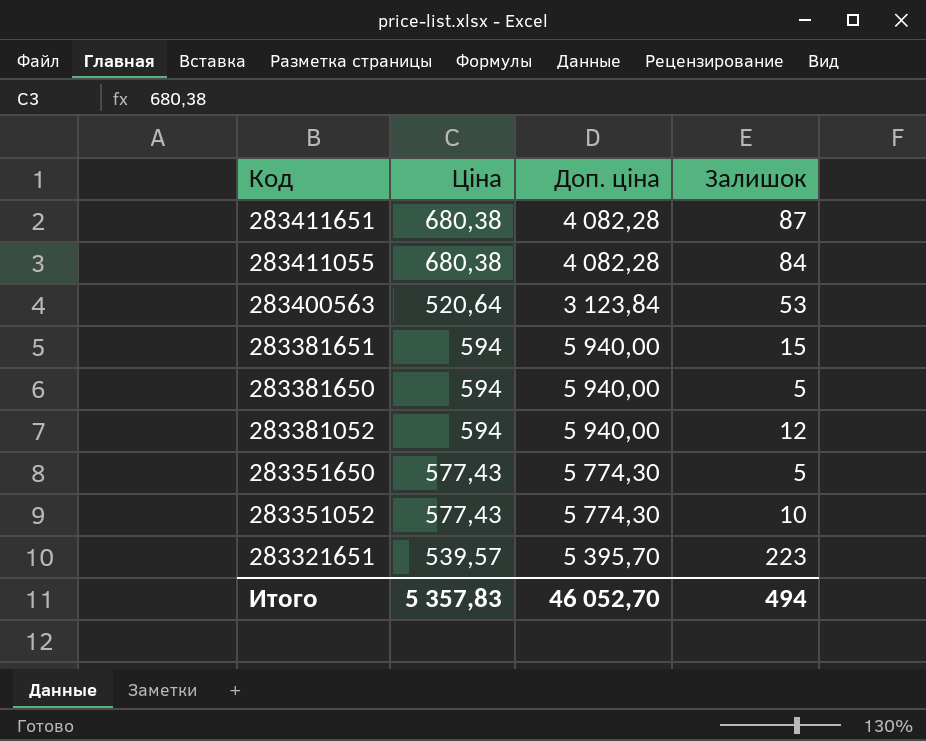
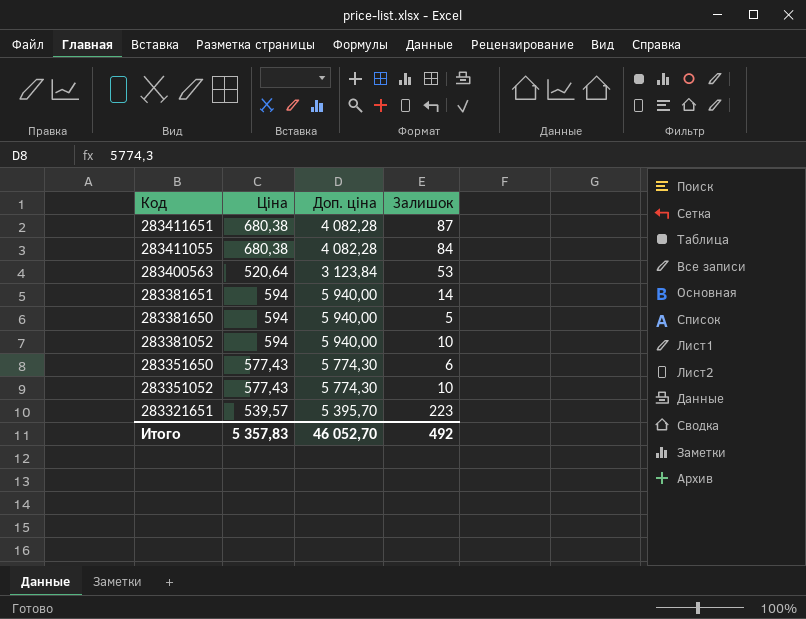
283381651 | Залишок: 15 -> 14
283381052 | Залишок: 12 -> 10
283351650 | Залишок: 5 -> 6
Итого | Залишок: 494 -> 492

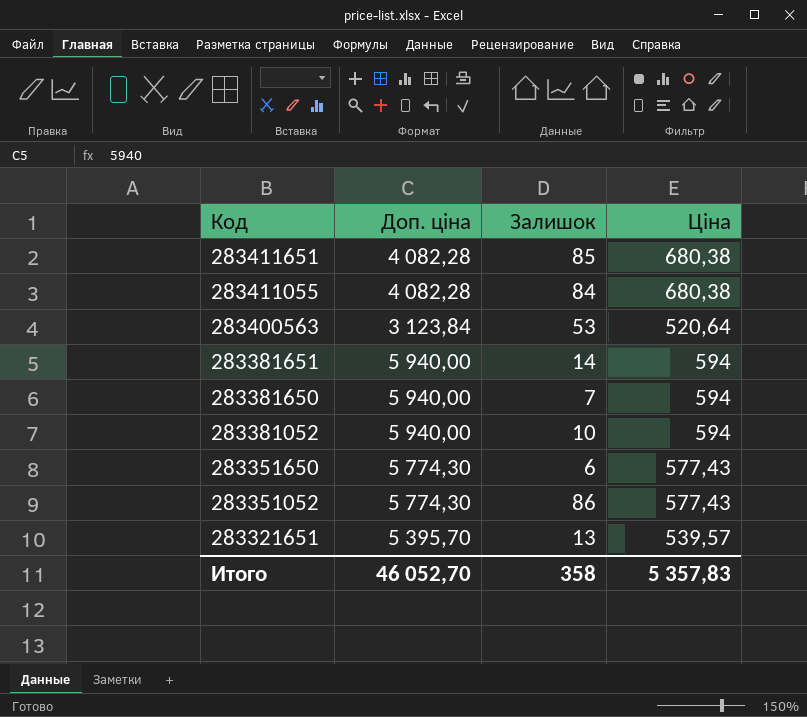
column Ціна | position: 2 -> 4
283411651 | Залишок: 87 -> 85
283381650 | Залишок: 5 -> 7
283351052 | Залишок: 10 -> 86
283321651 | Залишок: 223 -> 13
Итого | Залишок: 492 -> 358

